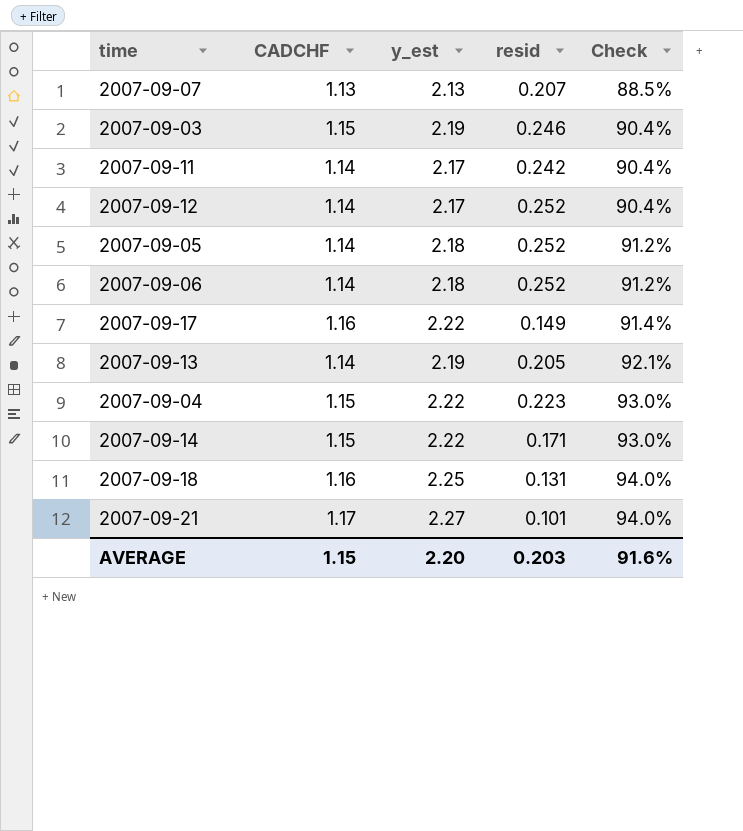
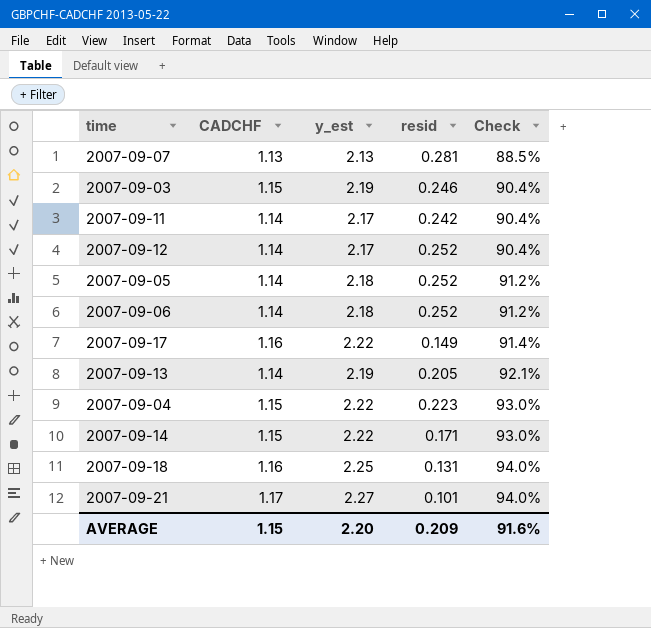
2007-09-07 | resid: 0.207 -> 0.281
AVERAGE | resid: 0.203 -> 0.209

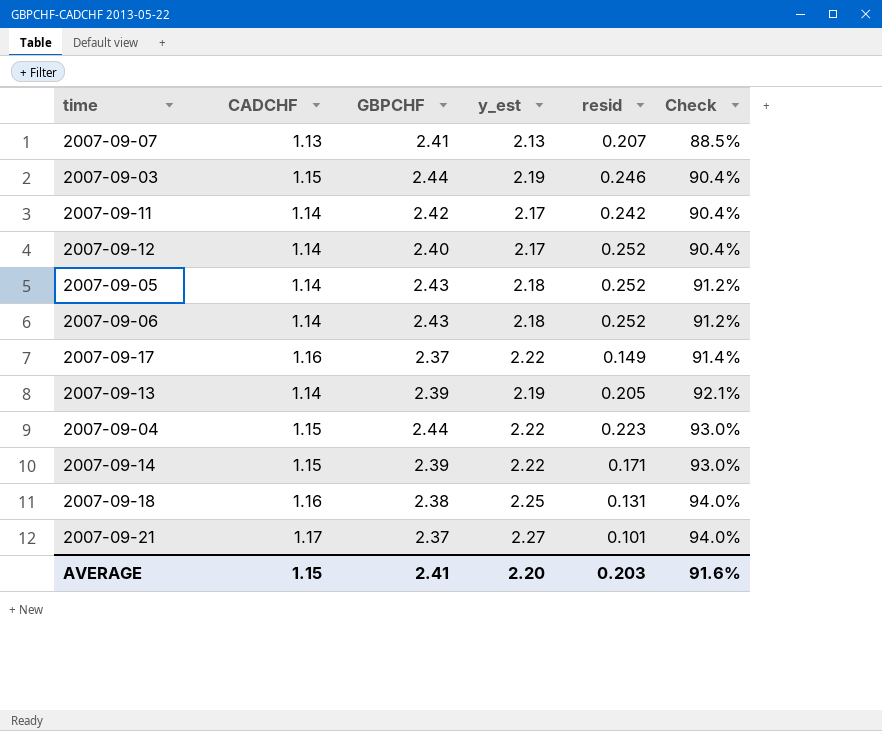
column GBPCHF | position: none -> 3
2007-09-07 | resid: 0.281 -> 0.207
AVERAGE | resid: 0.209 -> 0.203

